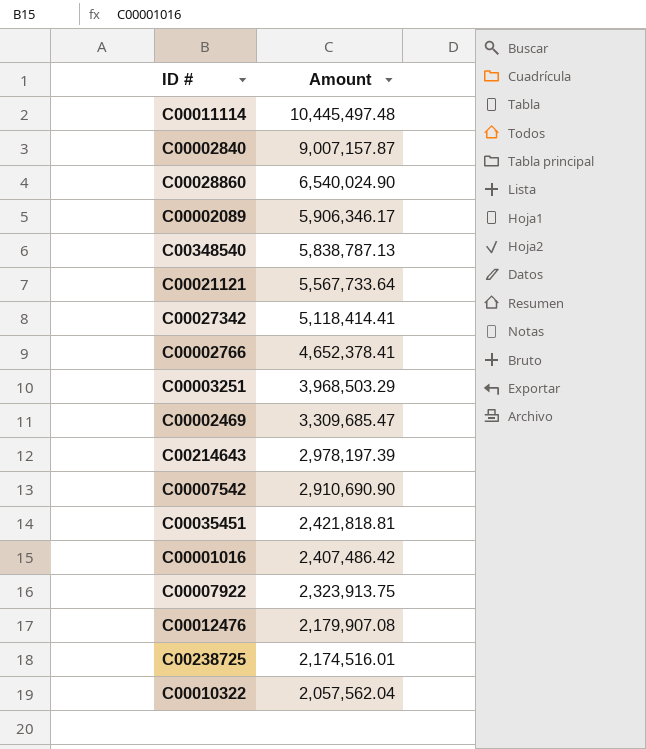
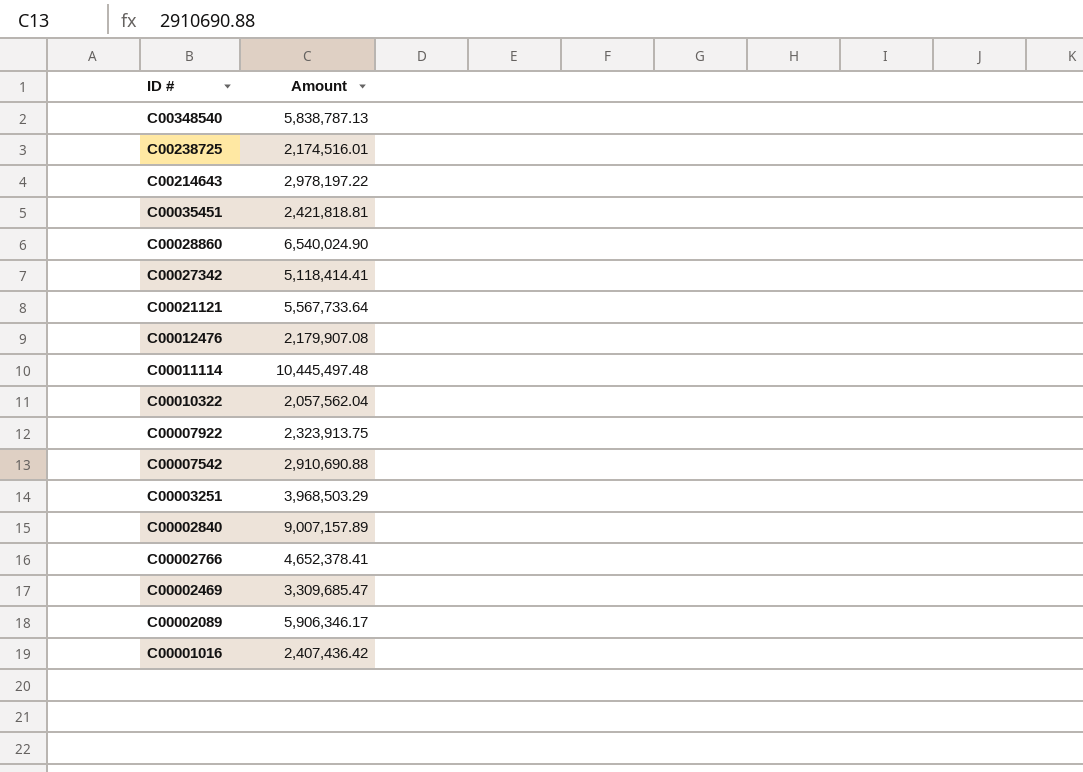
row order: Amount descending -> ID # descending
C00214643 | Amount: 2,978,197.39 -> 2,978,197.22
C00007542 | Amount: 2,910,690.90 -> 2,910,690.88
C00002840 | Amount: 9,007,157.87 -> 9,007,157.89
C00001016 | Amount: 2,407,486.42 -> 2,407,436.42

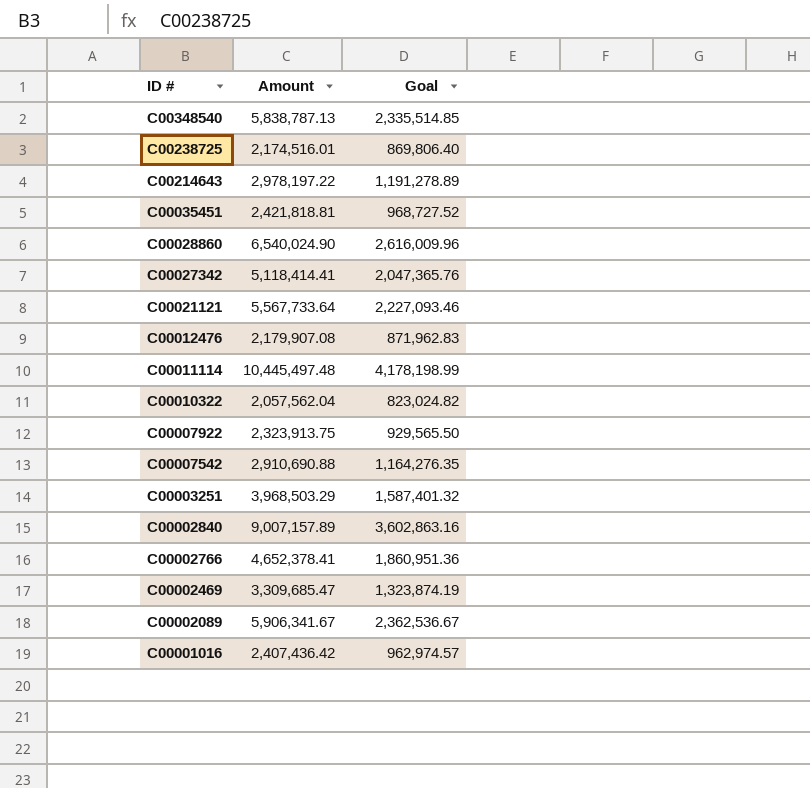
column Goal | formula: none -> [Amount] * 0.4
C00002089 | Amount: 5,906,346.17 -> 5,906,341.67

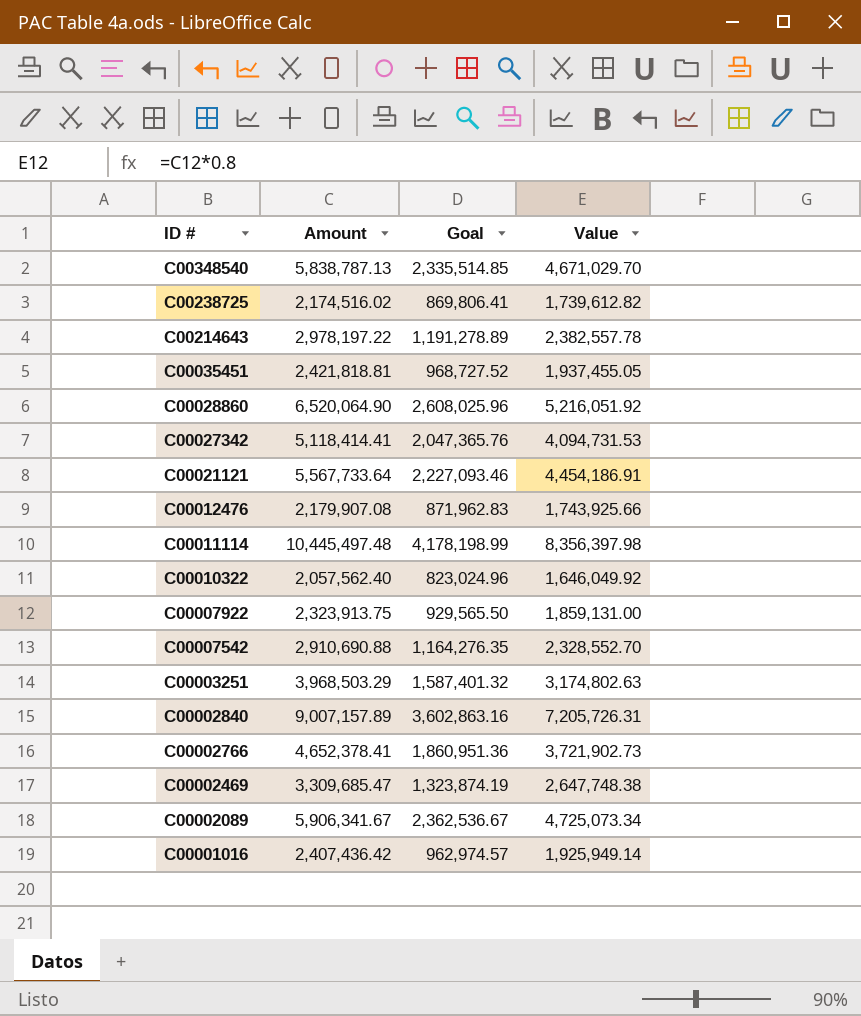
column Value | formula: none -> [Amount] * 0.8
C00238725 | Amount: 2,174,516.01 -> 2,174,516.02
C00238725 | Goal: 869,806.40 -> 869,806.41
C00028860 | Amount: 6,540,024.90 -> 6,520,064.90
C00028860 | Goal: 2,616,009.96 -> 2,608,025.96
C00010322 | Amount: 2,057,562.04 -> 2,057,562.40
C00010322 | Goal: 823,024.82 -> 823,024.96

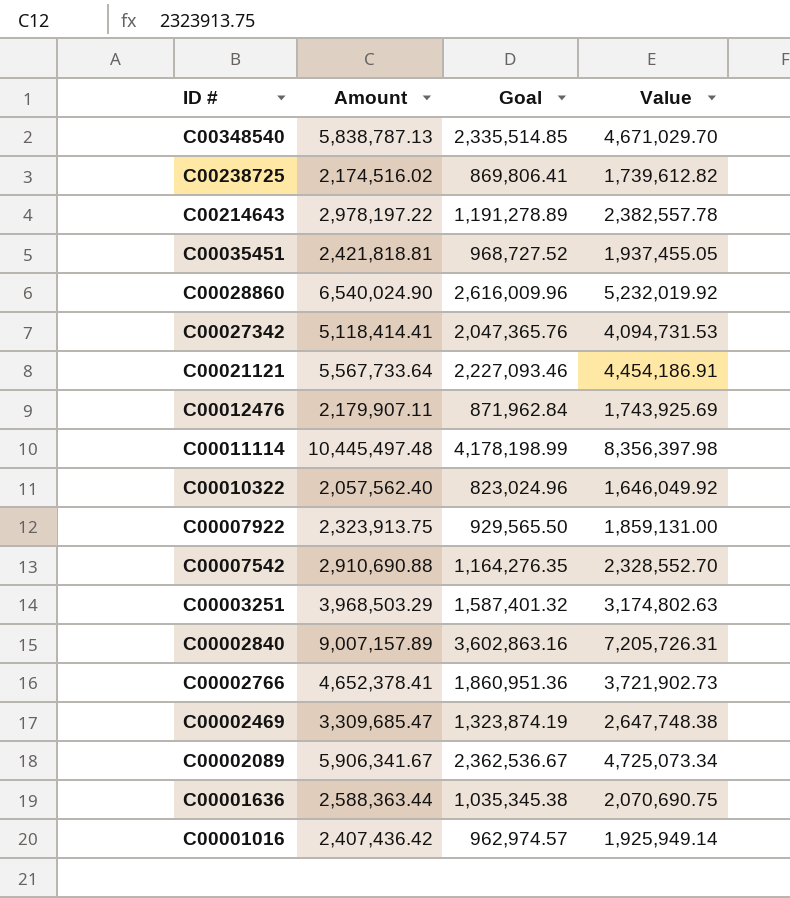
C00028860 | Amount: 6,520,064.90 -> 6,540,024.90
C00028860 | Goal: 2,608,025.96 -> 2,616,009.96
C00028860 | Value: 5,216,051.92 -> 5,232,019.92
C00012476 | Amount: 2,179,907.08 -> 2,179,907.11
C00012476 | Goal: 871,962.83 -> 871,962.84
C00012476 | Value: 1,743,925.66 -> 1,743,925.69
row C00001636: none -> 2,588,363.44 | 1,035,345.38 | 2,070,690.75

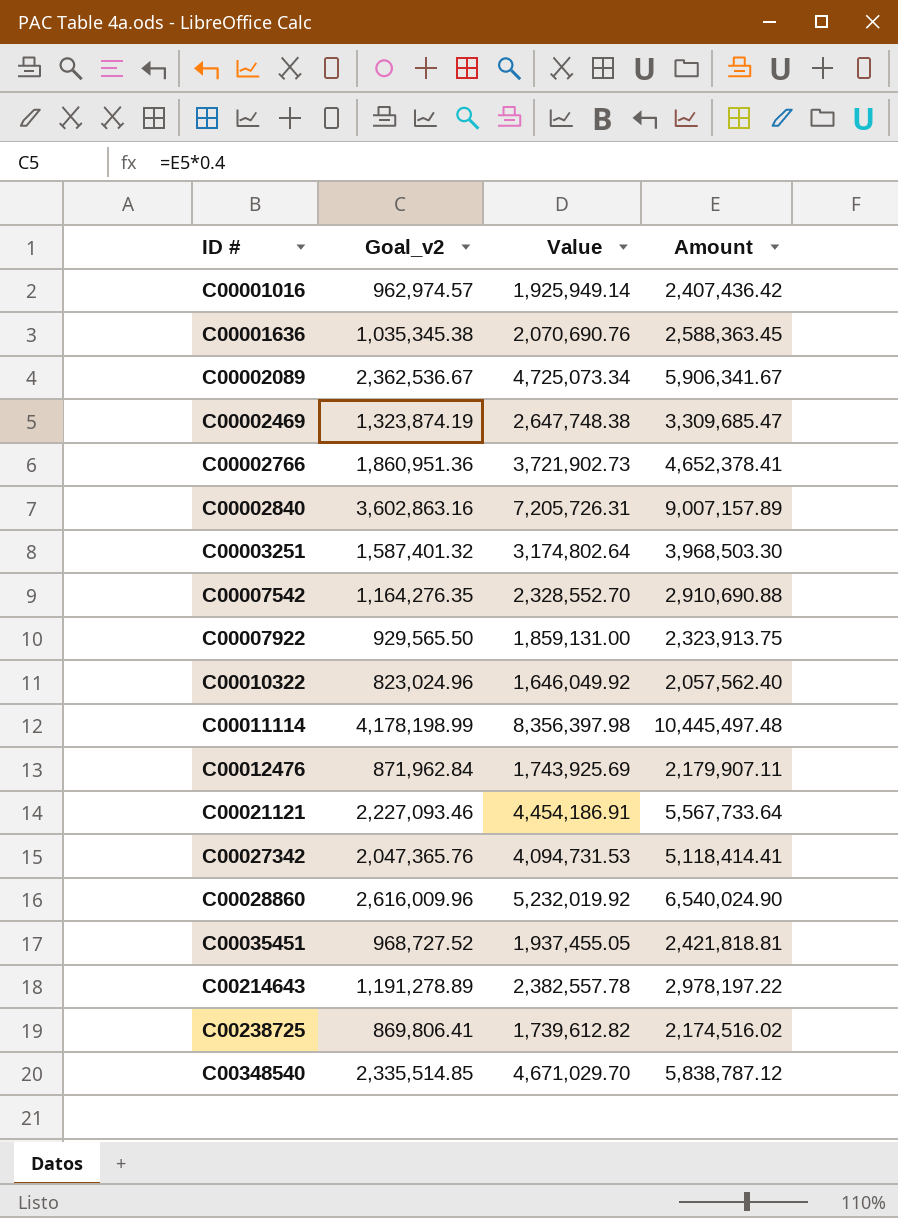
row order: ID # descending -> ID # ascending
column name: Goal -> Goal_v2
column Amount | position: 2 -> 4
C00001636 | Value: 2,070,690.75 -> 2,070,690.76
C00001636 | Amount: 2,588,363.44 -> 2,588,363.45
C00003251 | Value: 3,174,802.63 -> 3,174,802.64
C00003251 | Amount: 3,968,503.29 -> 3,968,503.30
C00348540 | Amount: 5,838,787.13 -> 5,838,787.12

